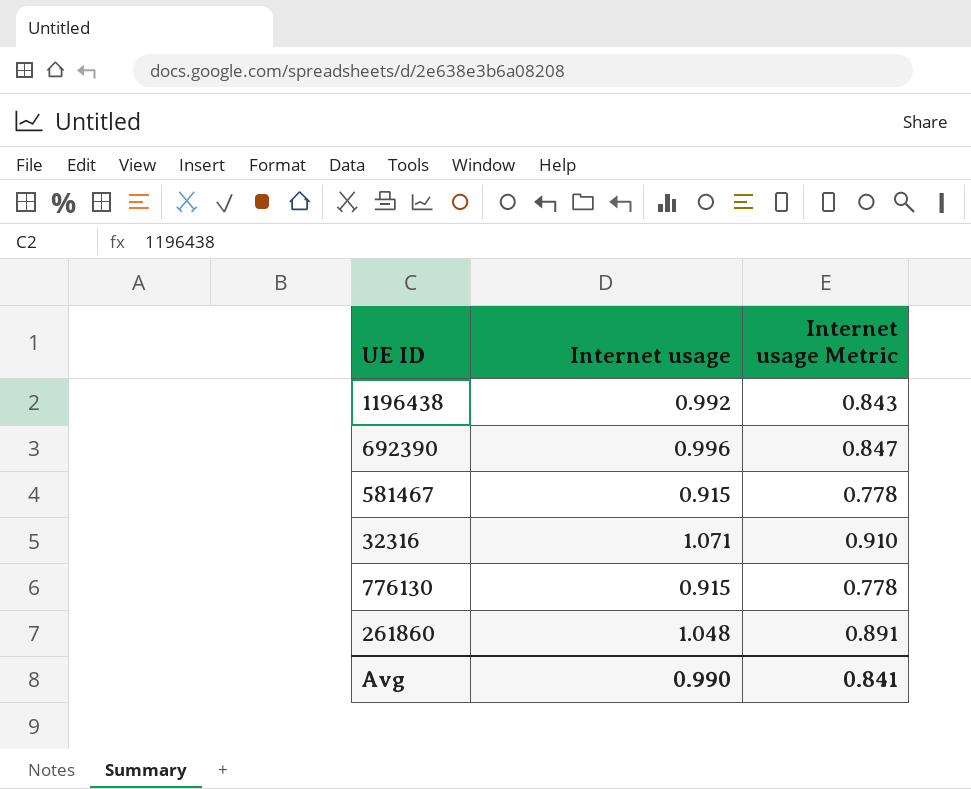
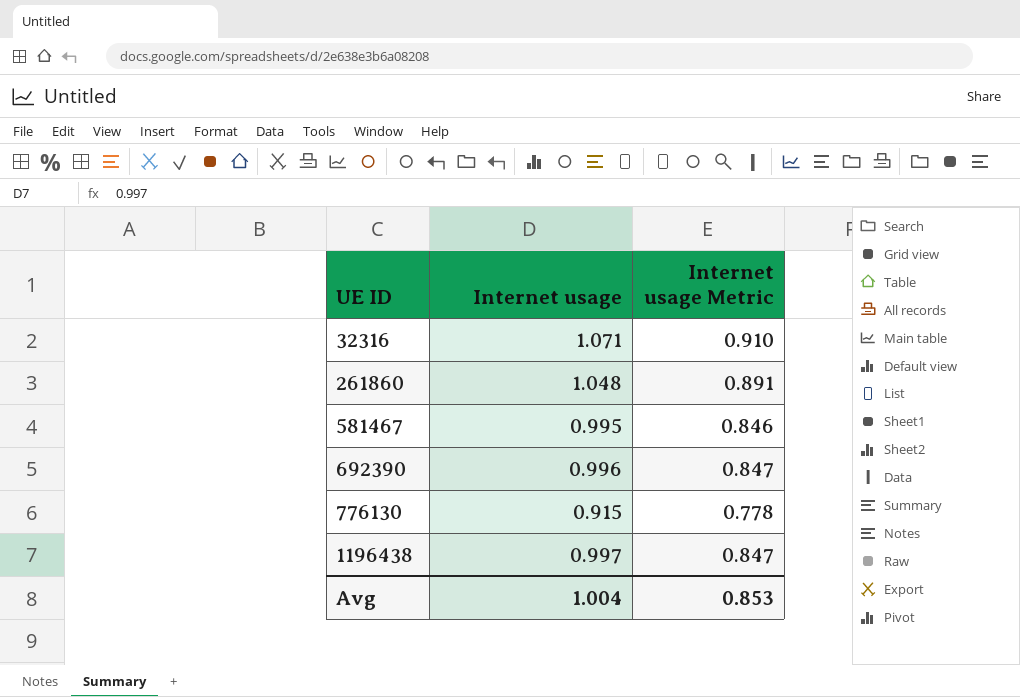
row order: none -> UE ID ascending
581467 | Internet usage: 0.915 -> 0.995
581467 | Internet usage Metric: 0.778 -> 0.846
1196438 | Internet usage: 0.992 -> 0.997
1196438 | Internet usage Metric: 0.843 -> 0.847
Avg | Internet usage: 0.990 -> 1.004
Avg | Internet usage Metric: 0.841 -> 0.853

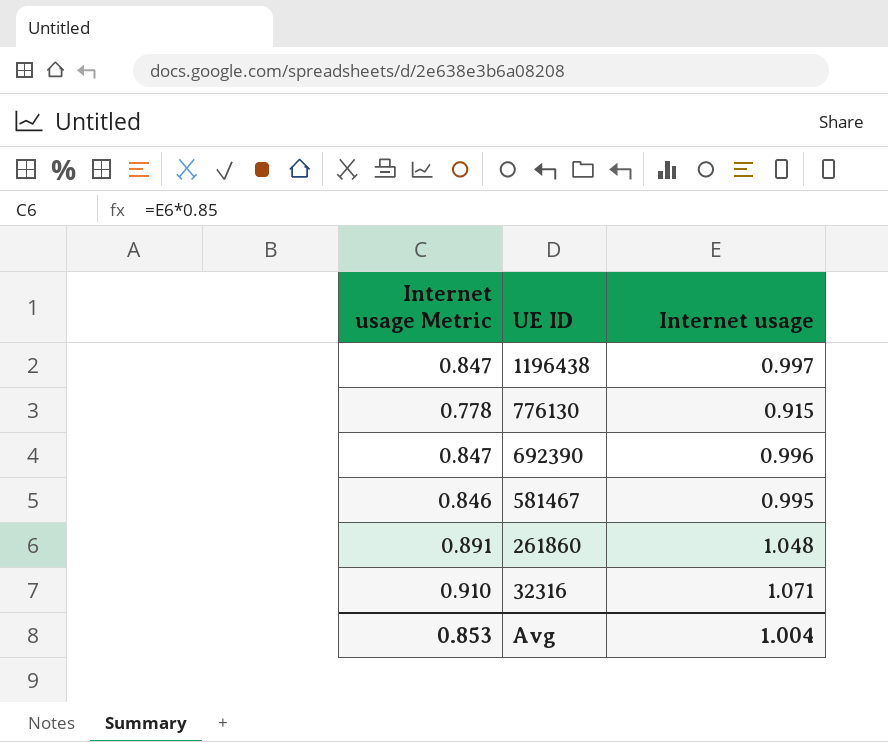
row order: UE ID ascending -> UE ID descending
column Internet usage Metric | position: 3 -> 1

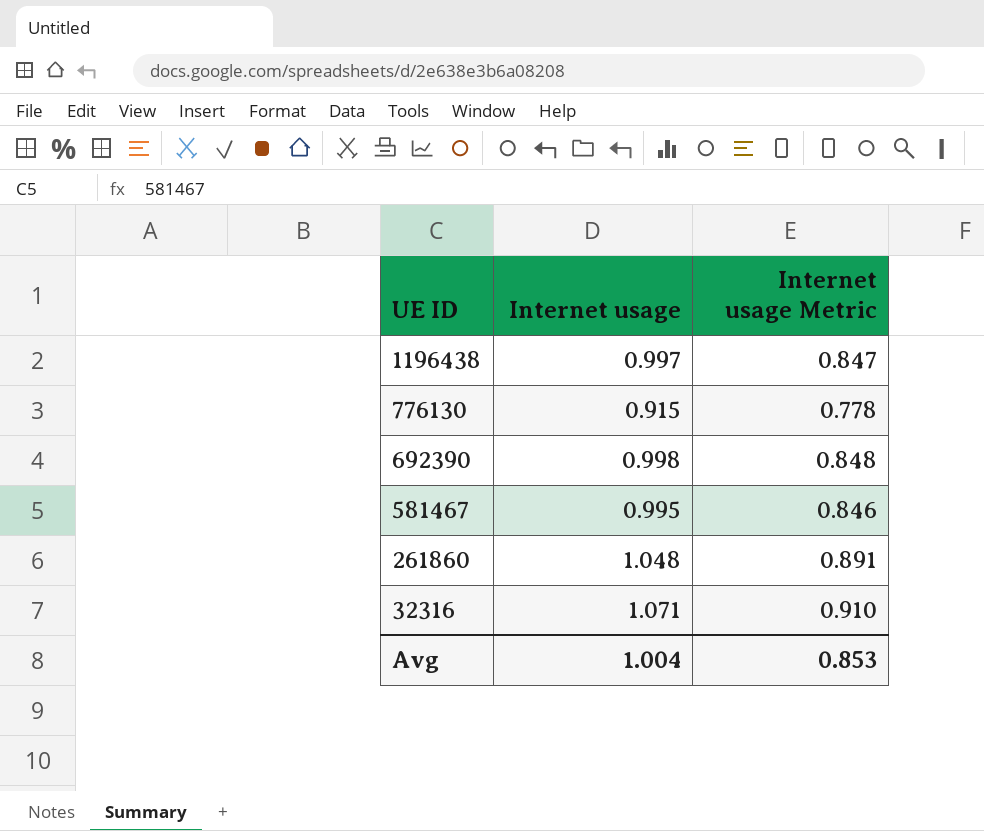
column Internet usage Metric | position: 1 -> 3
692390 | Internet usage: 0.996 -> 0.998
692390 | Internet usage Metric: 0.847 -> 0.848

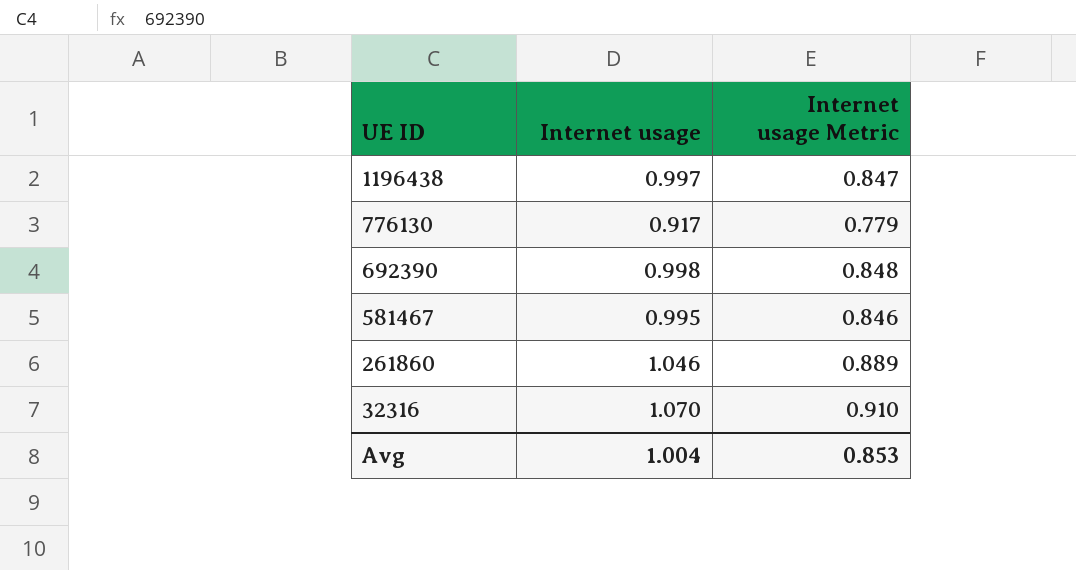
776130 | Internet usage: 0.915 -> 0.917
776130 | Internet usage Metric: 0.778 -> 0.779
261860 | Internet usage: 1.048 -> 1.046
261860 | Internet usage Metric: 0.891 -> 0.889
32316 | Internet usage: 1.071 -> 1.070

